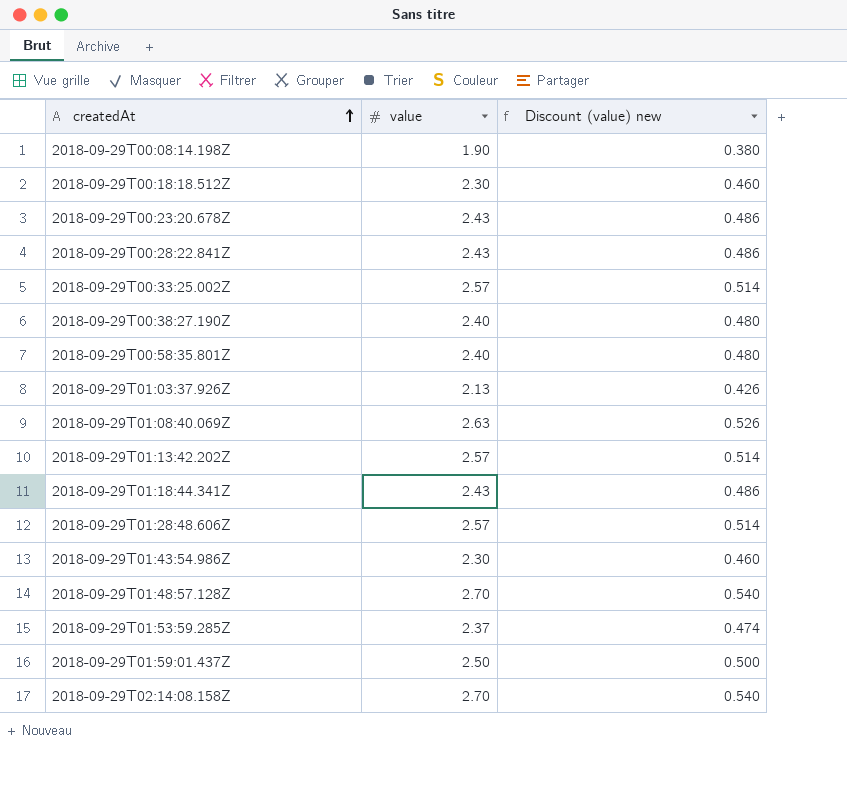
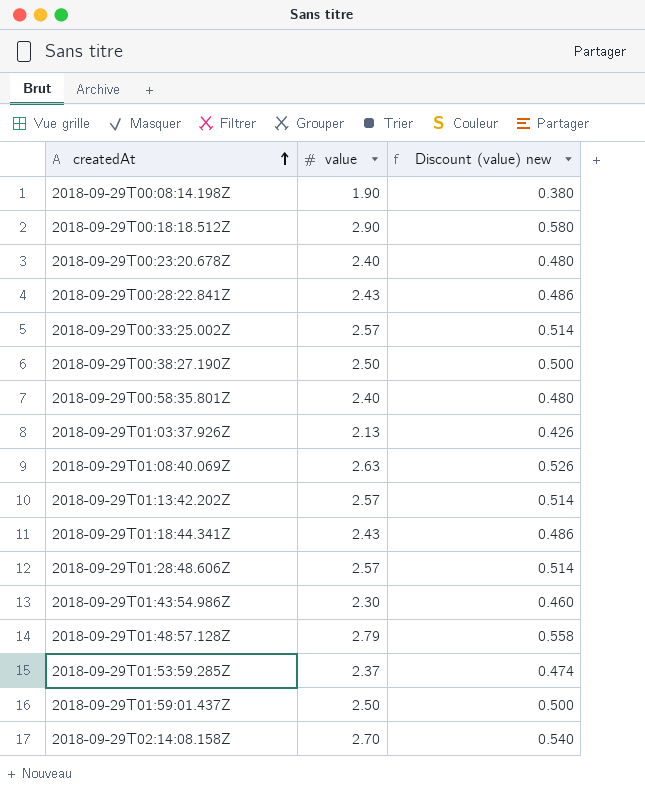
2018-09-29T00:18:18.512Z | value: 2.30 -> 2.90
2018-09-29T00:18:18.512Z | Discount (value) new: 0.460 -> 0.580
2018-09-29T00:23:20.678Z | value: 2.43 -> 2.40
2018-09-29T00:23:20.678Z | Discount (value) new: 0.486 -> 0.480
2018-09-29T00:38:27.190Z | value: 2.40 -> 2.50
2018-09-29T00:38:27.190Z | Discount (value) new: 0.480 -> 0.500
2018-09-29T01:48:57.128Z | value: 2.70 -> 2.79
2018-09-29T01:48:57.128Z | Discount (value) new: 0.540 -> 0.558

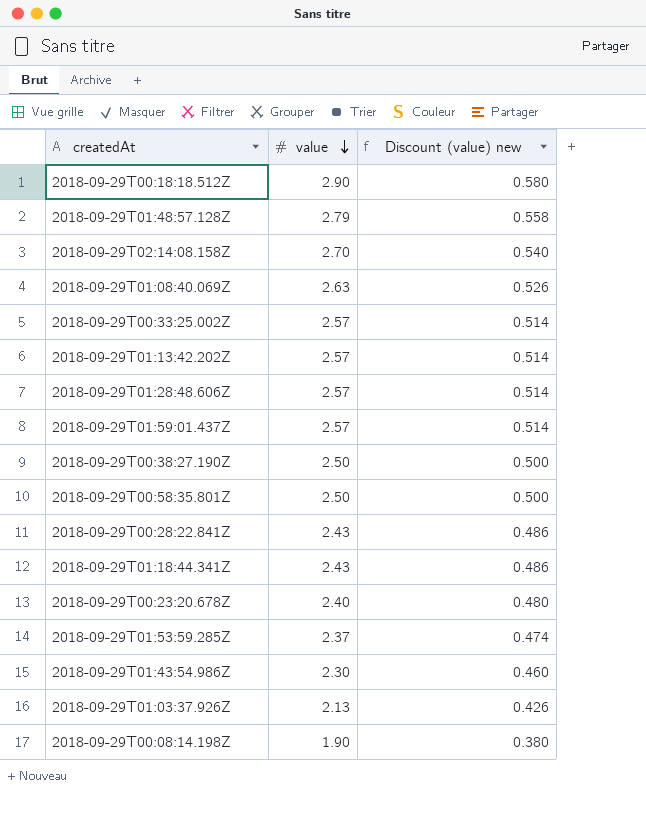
row order: createdAt ascending -> value descending
2018-09-29T01:59:01.437Z | value: 2.50 -> 2.57
2018-09-29T01:59:01.437Z | Discount (value) new: 0.500 -> 0.514
2018-09-29T00:58:35.801Z | value: 2.40 -> 2.50
2018-09-29T00:58:35.801Z | Discount (value) new: 0.480 -> 0.500

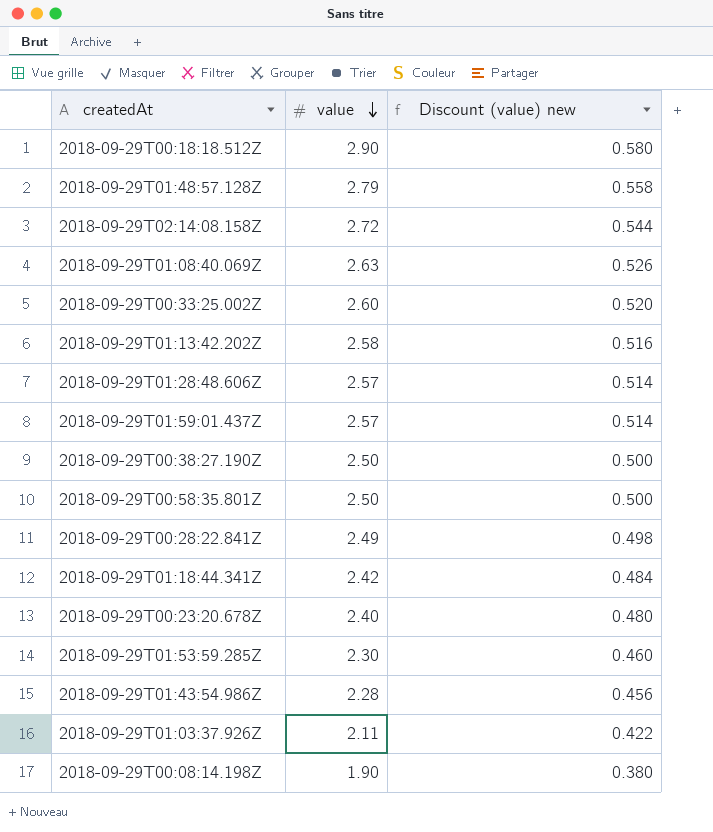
2018-09-29T02:14:08.158Z | value: 2.70 -> 2.72
2018-09-29T02:14:08.158Z | Discount (value) new: 0.540 -> 0.544
2018-09-29T00:33:25.002Z | value: 2.57 -> 2.60
2018-09-29T00:33:25.002Z | Discount (value) new: 0.514 -> 0.520
2018-09-29T01:13:42.202Z | value: 2.57 -> 2.58
2018-09-29T01:13:42.202Z | Discount (value) new: 0.514 -> 0.516
2018-09-29T00:28:22.841Z | value: 2.43 -> 2.49
2018-09-29T00:28:22.841Z | Discount (value) new: 0.486 -> 0.498
2018-09-29T01:18:44.341Z | value: 2.43 -> 2.42
2018-09-29T01:18:44.341Z | Discount (value) new: 0.486 -> 0.484
2018-09-29T01:53:59.285Z | value: 2.37 -> 2.30
2018-09-29T01:53:59.285Z | Discount (value) new: 0.474 -> 0.460
2018-09-29T01:43:54.986Z | value: 2.30 -> 2.28
2018-09-29T01:43:54.986Z | Discount (value) new: 0.460 -> 0.456
2018-09-29T01:03:37.926Z | value: 2.13 -> 2.11
2018-09-29T01:03:37.926Z | Discount (value) new: 0.426 -> 0.422

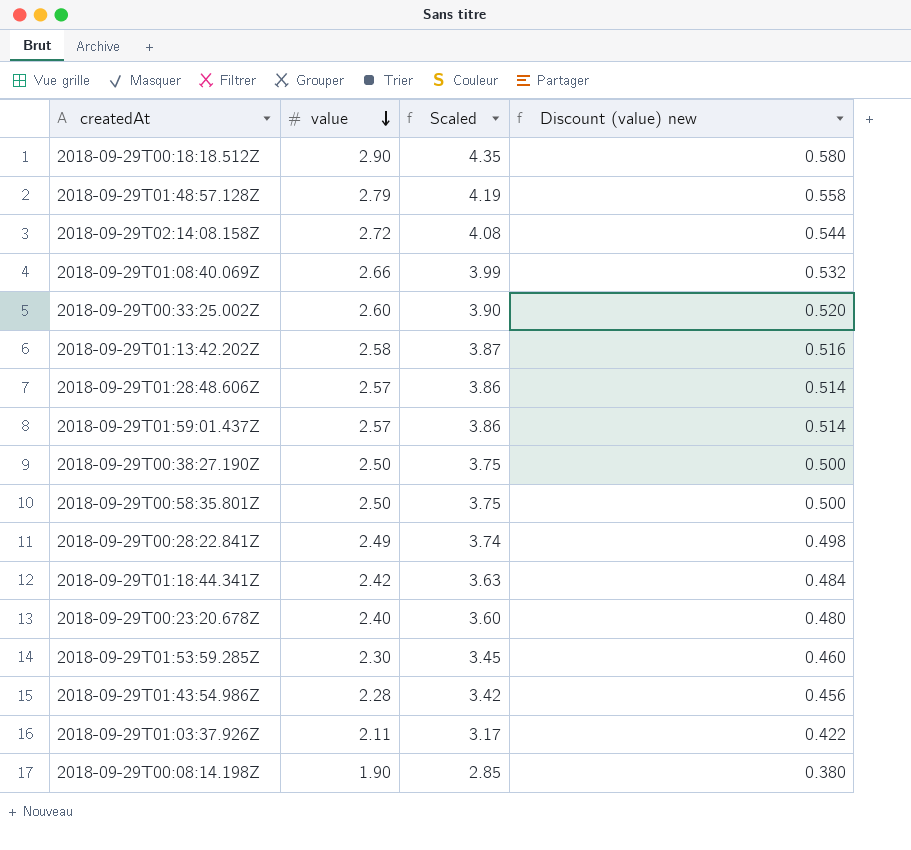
column Scaled | formula: none -> [value] * 1.5
2018-09-29T01:08:40.069Z | value: 2.63 -> 2.66
2018-09-29T01:08:40.069Z | Discount (value) new: 0.526 -> 0.532

